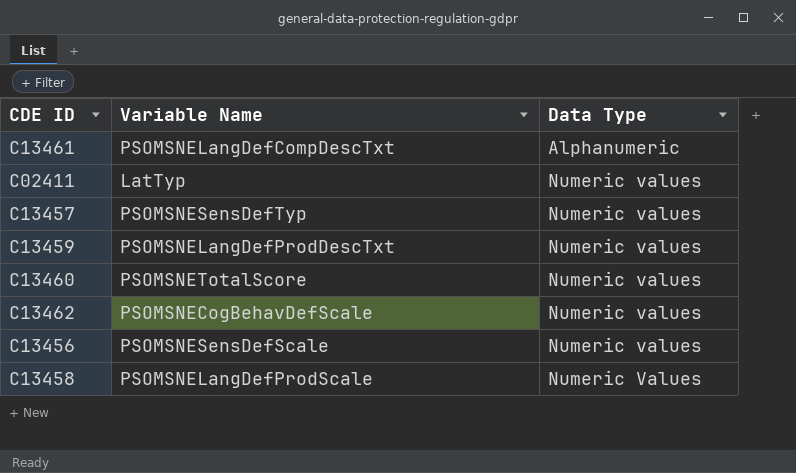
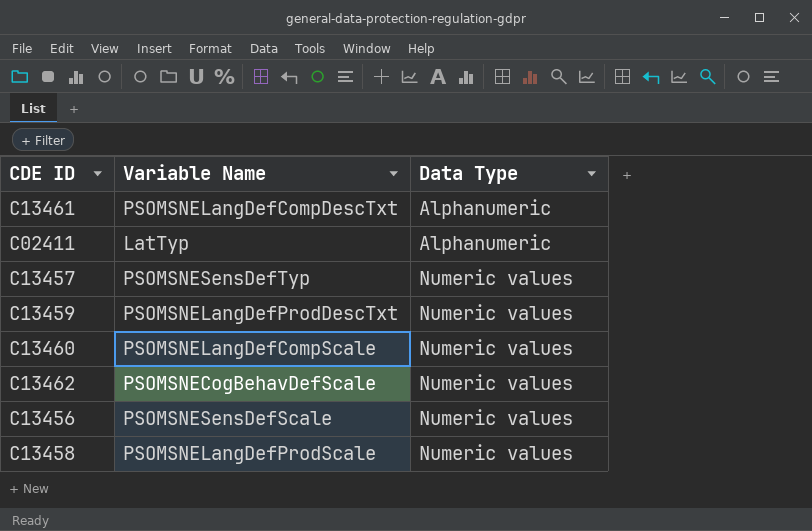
C02411 | Data Type: Numeric values -> Alphanumeric
C13460 | Variable Name: PSOMSNETotalScore -> PSOMSNELangDefCompScale
C13458 | Data Type: Numeric Values -> Numeric values

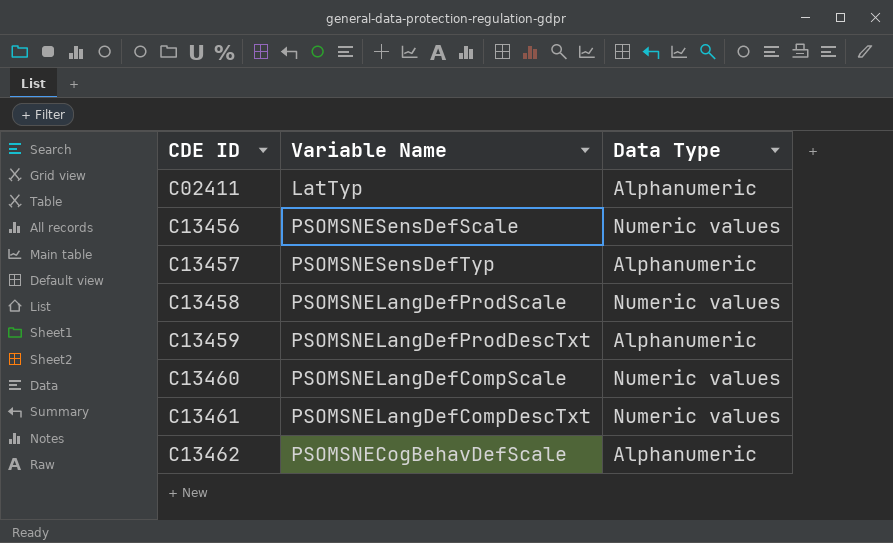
row order: Data Type ascending -> CDE ID ascending
C13457 | Data Type: Numeric values -> Alphanumeric
C13459 | Data Type: Numeric values -> Alphanumeric
C13461 | Data Type: Alphanumeric -> Numeric values
C13462 | Data Type: Numeric values -> Alphanumeric

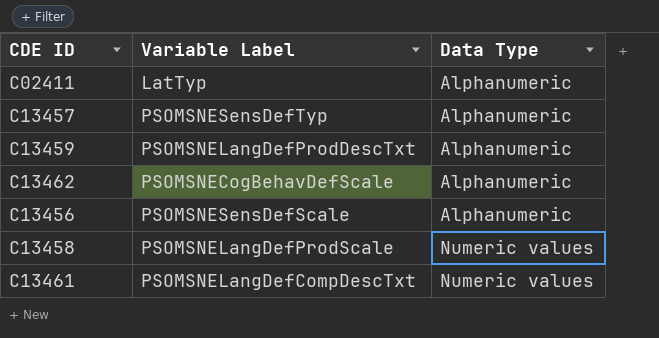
row order: CDE ID ascending -> Data Type ascending
column name: Variable Name -> Variable Label
row C13460: PSOMSNELangDefCompScale | Numeric values -> none
C13456 | Data Type: Numeric values -> Alphanumeric

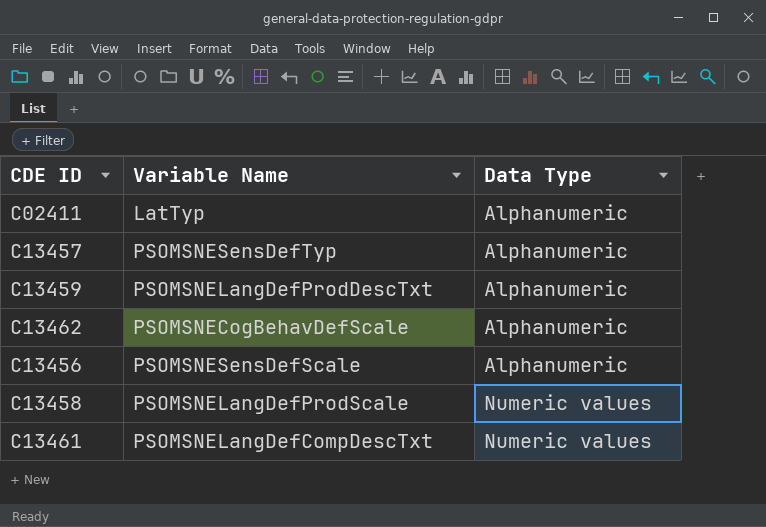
column name: Variable Label -> Variable Name

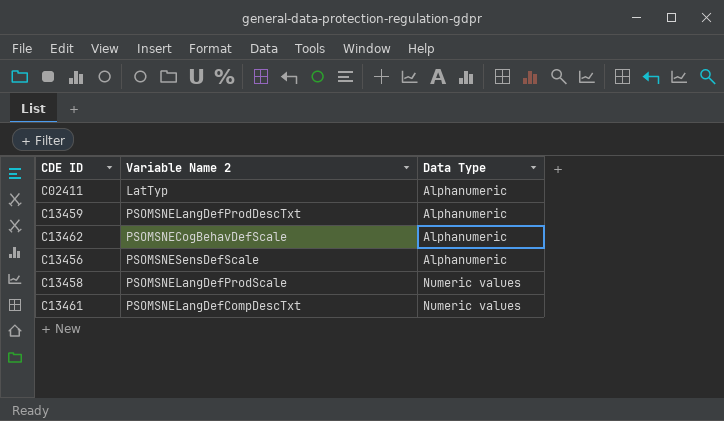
column name: Variable Name -> Variable Name 2
row C13457: PSOMSNESensDefTyp | Alphanumeric -> none

